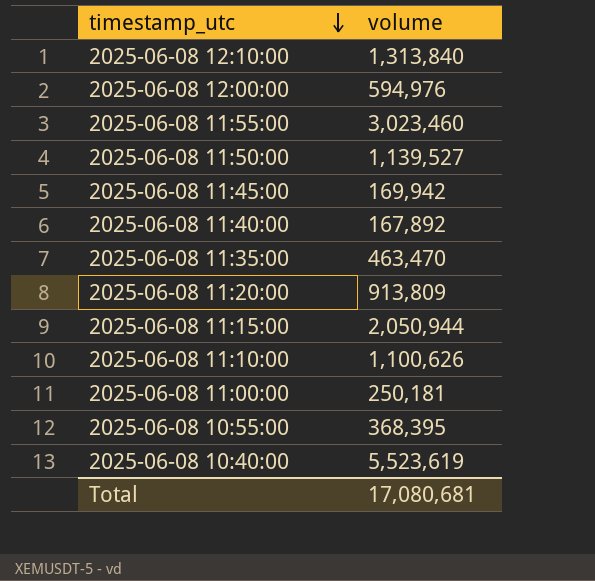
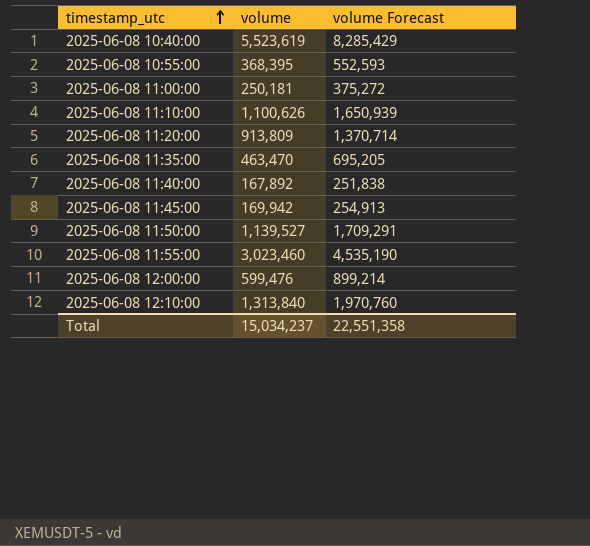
row order: timestamp_utc descending -> timestamp_utc ascending
column volume Forecast | formula: none -> [volume] * 1.5
row 2025-06-08 11:15:00: 2,050,944 -> none
2025-06-08 12:00:00 | volume: 594,976 -> 599,476
Total | volume: 17,080,681 -> 15,034,237

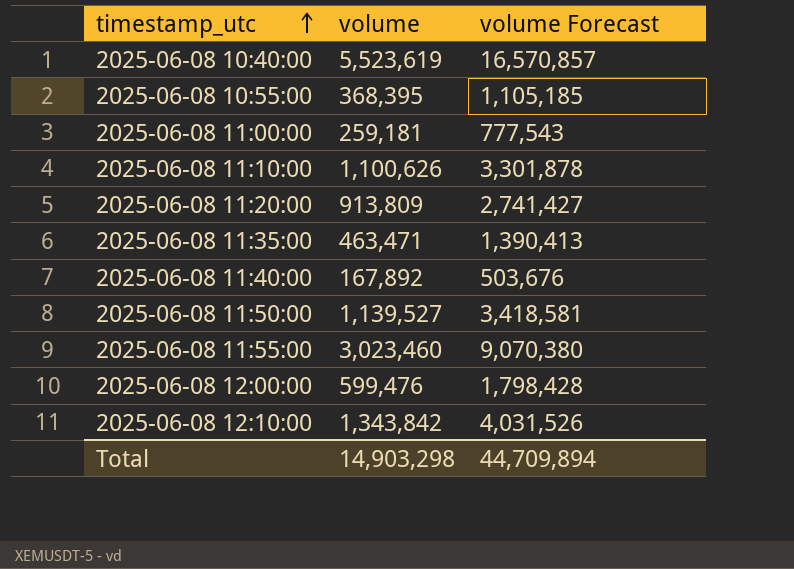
column volume Forecast | formula: [volume] * 1.5 -> [volume] * 3
row 2025-06-08 11:45:00: 169,942 | 254,913 -> none
2025-06-08 11:00:00 | volume: 250,181 -> 259,181
2025-06-08 11:35:00 | volume: 463,470 -> 463,471
2025-06-08 12:10:00 | volume: 1,313,840 -> 1,343,842
Total | volume: 15,034,237 -> 14,903,298
Total | volume Forecast: 22,551,358 -> 44,709,894

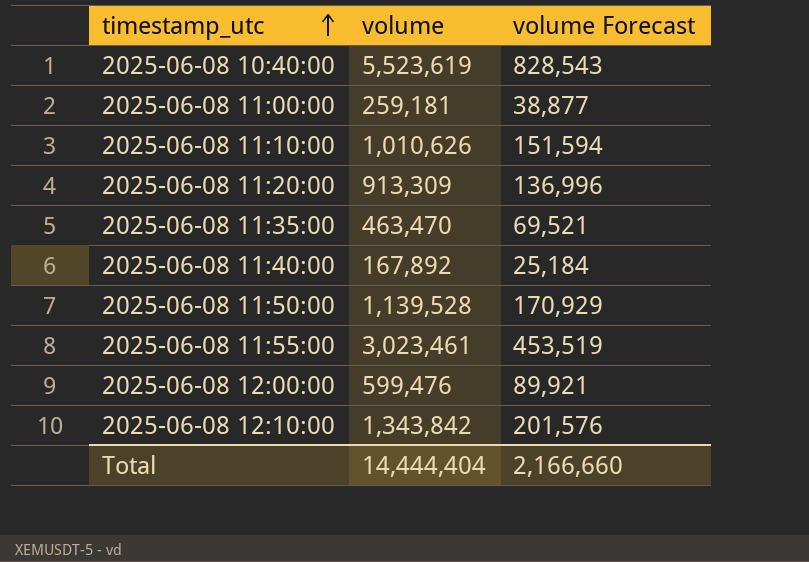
column volume Forecast | formula: [volume] * 3 -> [volume] * 0.15
row 2025-06-08 10:55:00: 368,395 | 1,105,185 -> none
2025-06-08 11:10:00 | volume: 1,100,626 -> 1,010,626
2025-06-08 11:20:00 | volume: 913,809 -> 913,309
2025-06-08 11:35:00 | volume: 463,471 -> 463,470
2025-06-08 11:50:00 | volume: 1,139,527 -> 1,139,528
2025-06-08 11:55:00 | volume: 3,023,460 -> 3,023,461
Total | volume: 14,903,298 -> 14,444,404
Total | volume Forecast: 44,709,894 -> 2,166,660

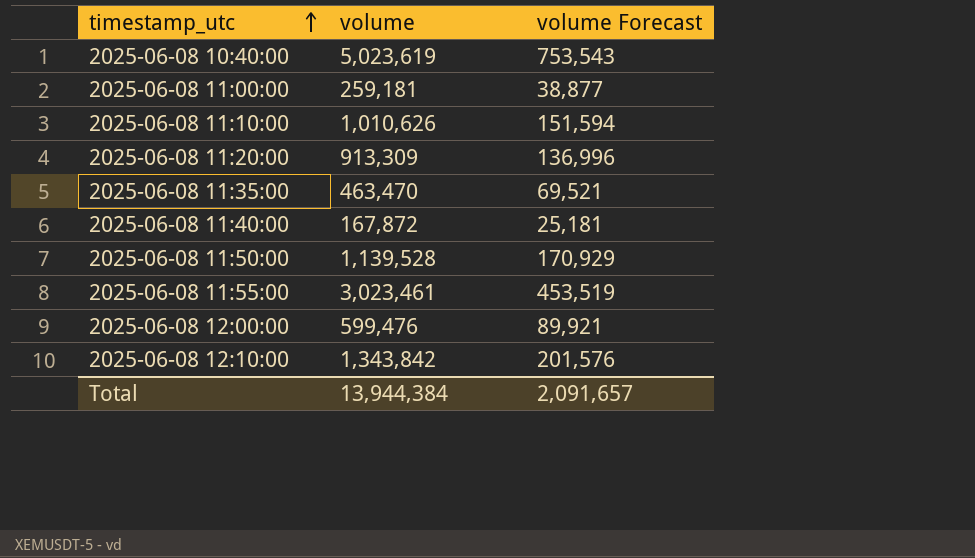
2025-06-08 10:40:00 | volume: 5,523,619 -> 5,023,619
2025-06-08 10:40:00 | volume Forecast: 828,543 -> 753,543
2025-06-08 11:40:00 | volume: 167,892 -> 167,872
2025-06-08 11:40:00 | volume Forecast: 25,184 -> 25,181
Total | volume: 14,444,404 -> 13,944,384
Total | volume Forecast: 2,166,660 -> 2,091,657

